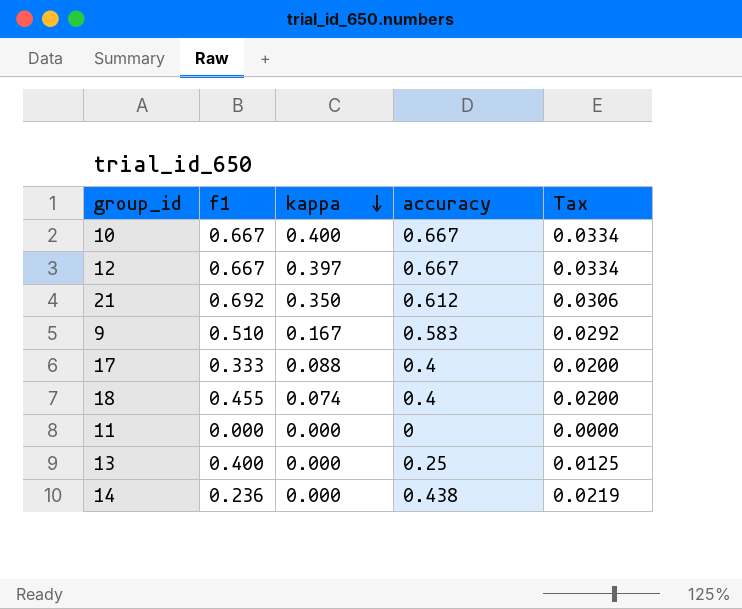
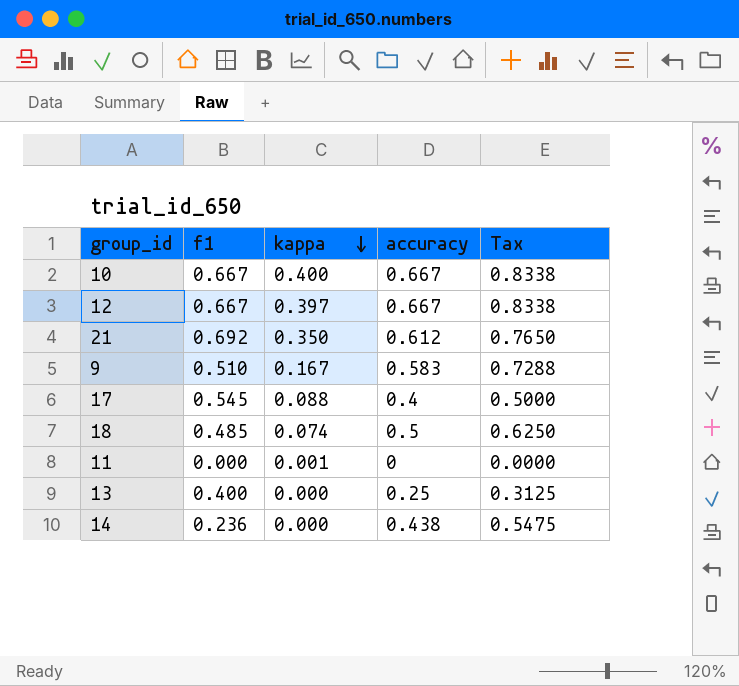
column Tax | formula: [accuracy] * 0.05 -> [accuracy] * 1.25
17 | f1: 0.333 -> 0.545
18 | f1: 0.455 -> 0.485
18 | accuracy: 0.4 -> 0.5
11 | kappa: 0.000 -> 0.001

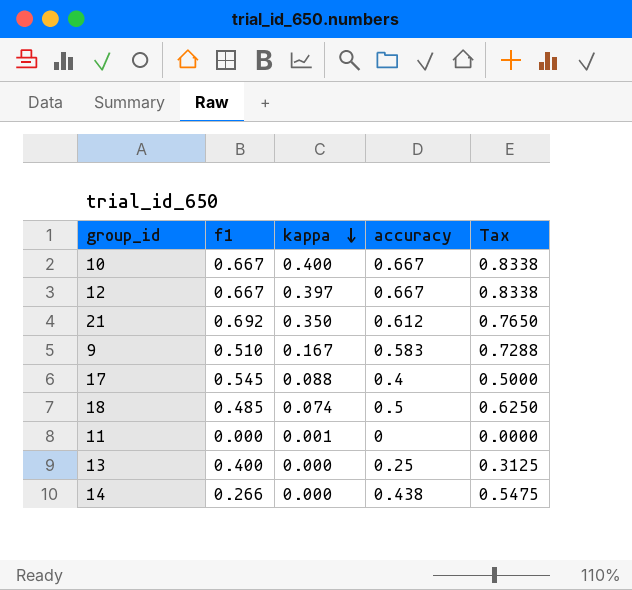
14 | f1: 0.236 -> 0.266

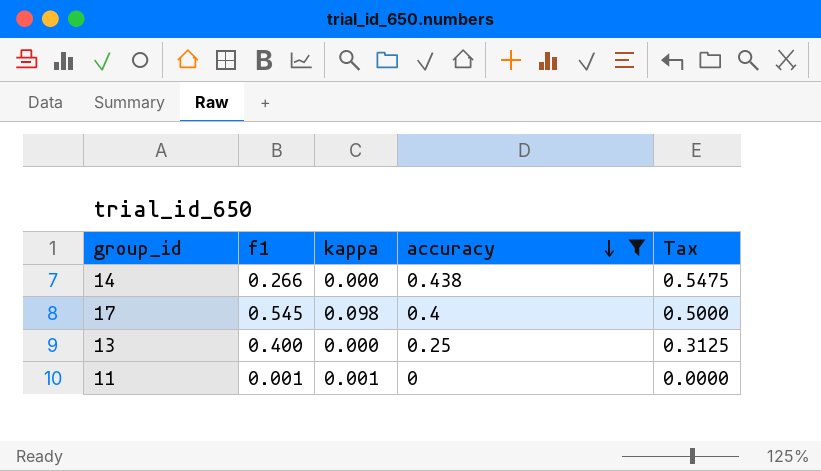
filter: none -> accuracy <= 0.438
row order: kappa descending -> accuracy descending
17 | kappa: 0.088 -> 0.098
11 | f1: 0.000 -> 0.001

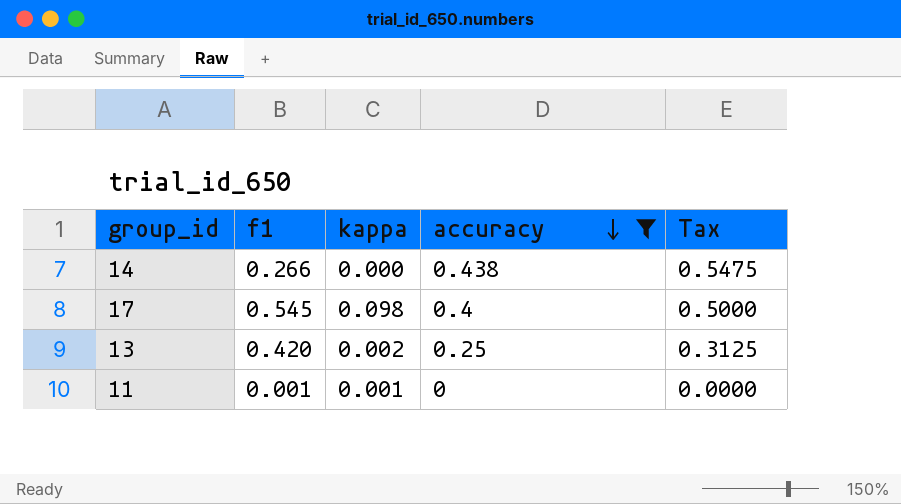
13 | f1: 0.400 -> 0.420
13 | kappa: 0.000 -> 0.002

